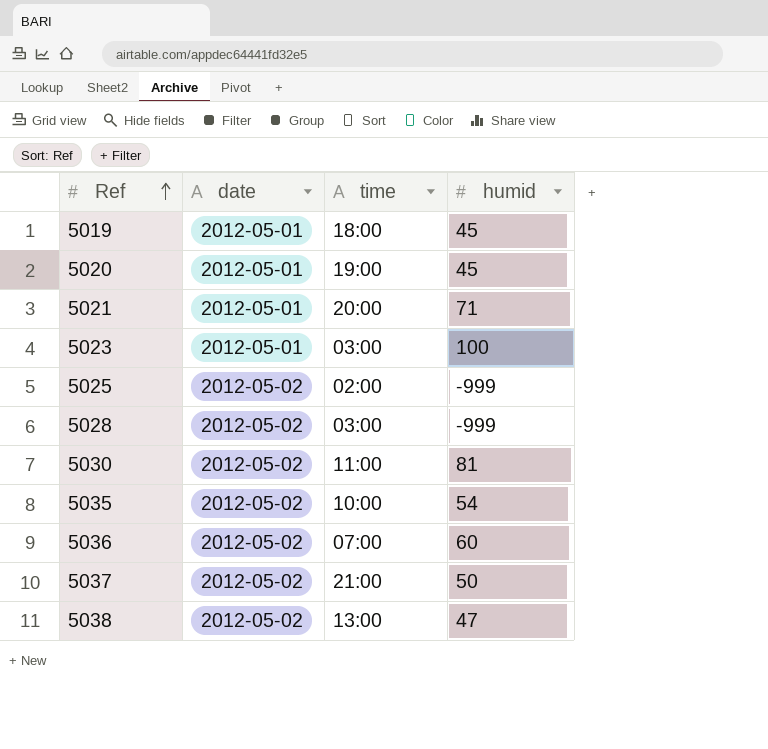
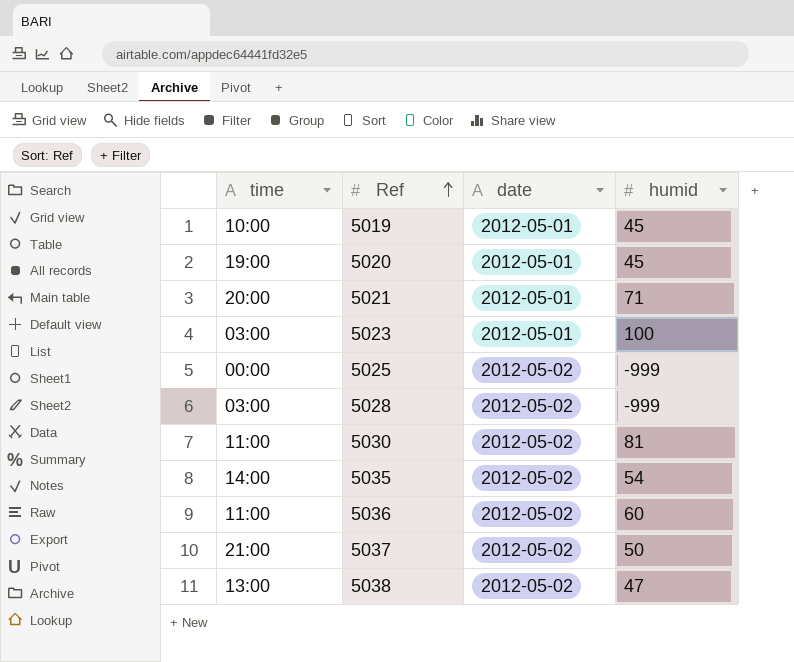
column time | position: 3 -> 1
5019 | time: 18:00 -> 10:00
5025 | time: 02:00 -> 00:00
5035 | time: 10:00 -> 14:00
5036 | time: 07:00 -> 11:00

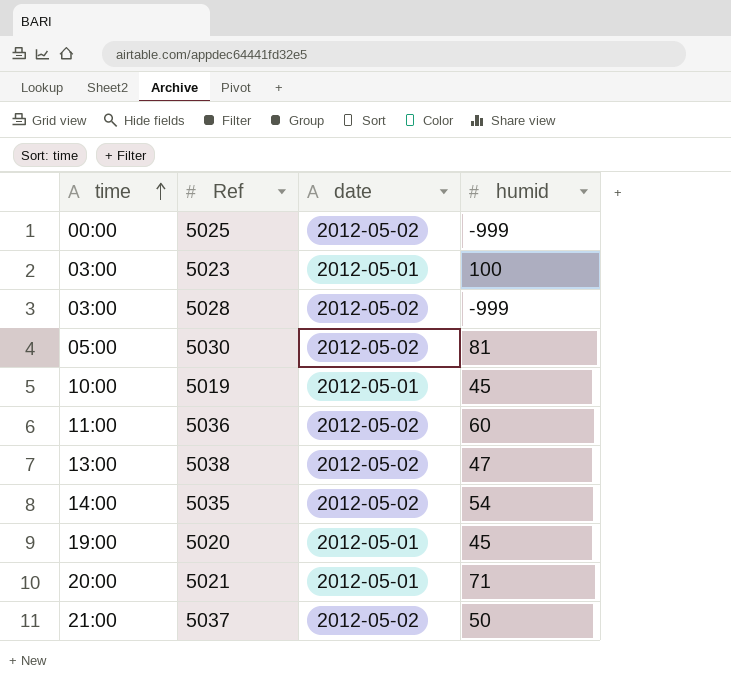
row order: Ref ascending -> time ascending
5030 | time: 11:00 -> 05:00

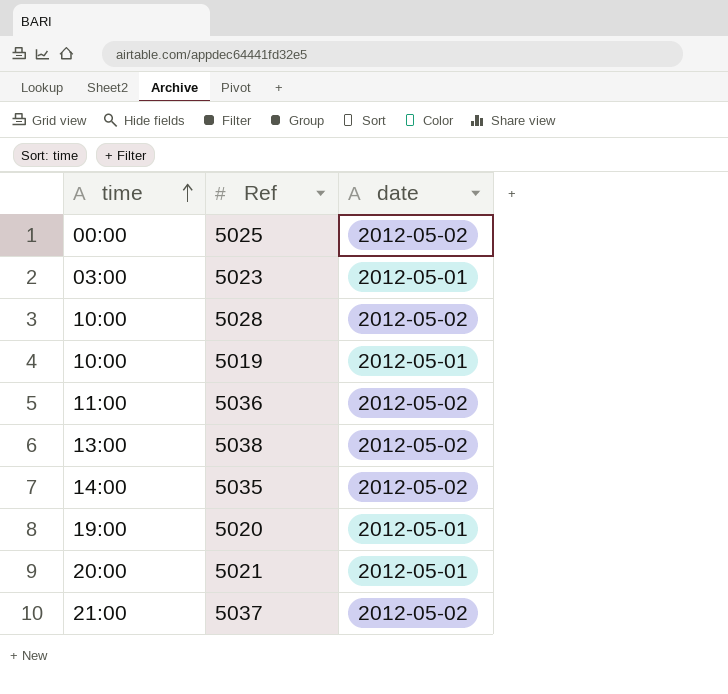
column humid | position: 4 -> none
row 5030: 05:00 | 2012-05-02 | 81 -> none
5028 | time: 03:00 -> 10:00

